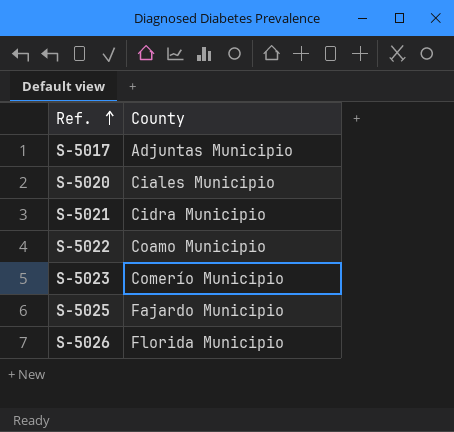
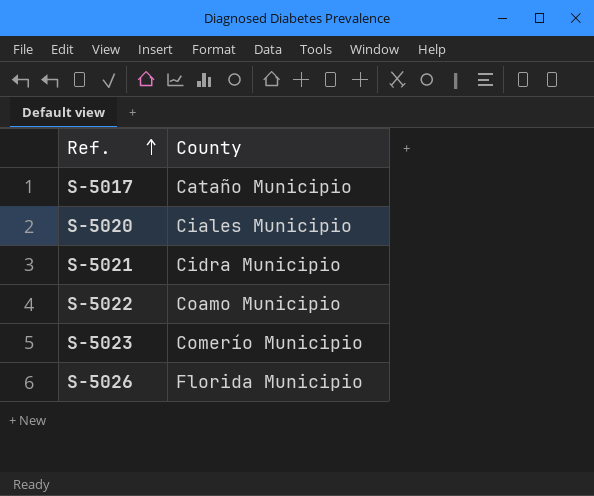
row S-5025: Fajardo Municipio -> none
S-5017 | County: Adjuntas Municipio -> Cataño Municipio

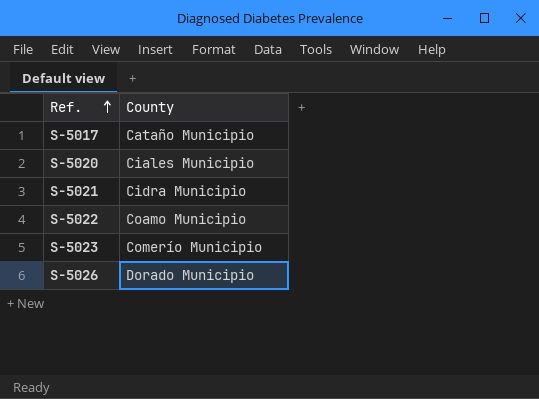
S-5026 | County: Florida Municipio -> Dorado Municipio

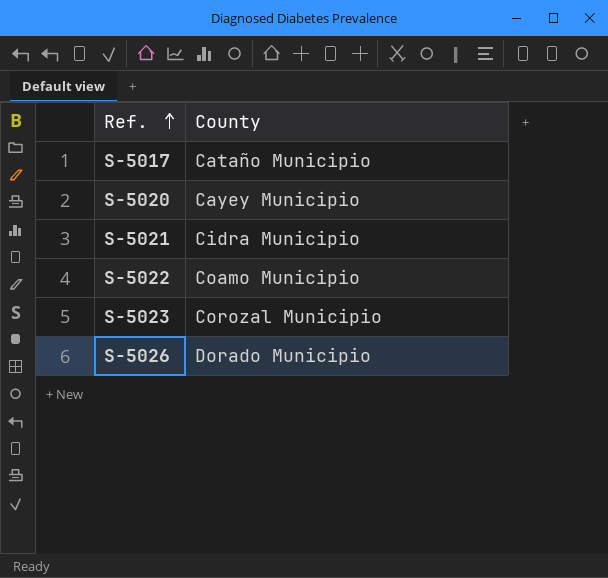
S-5020 | County: Ciales Municipio -> Cayey Municipio
S-5023 | County: Comerío Municipio -> Corozal Municipio

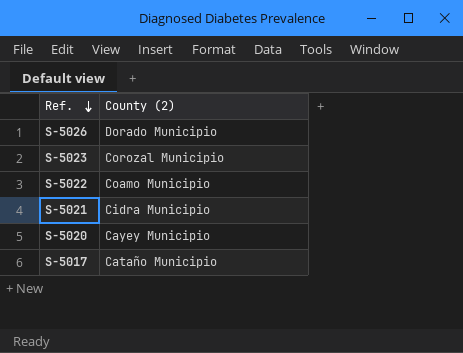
row order: Ref. ascending -> Ref. descending
column name: County -> County (2)

